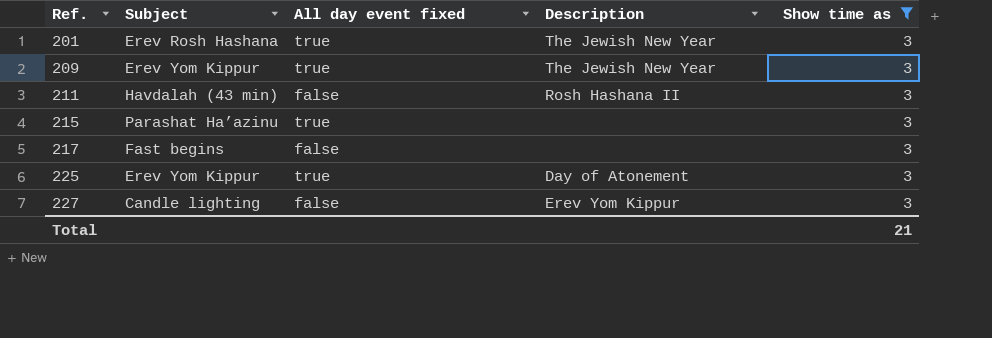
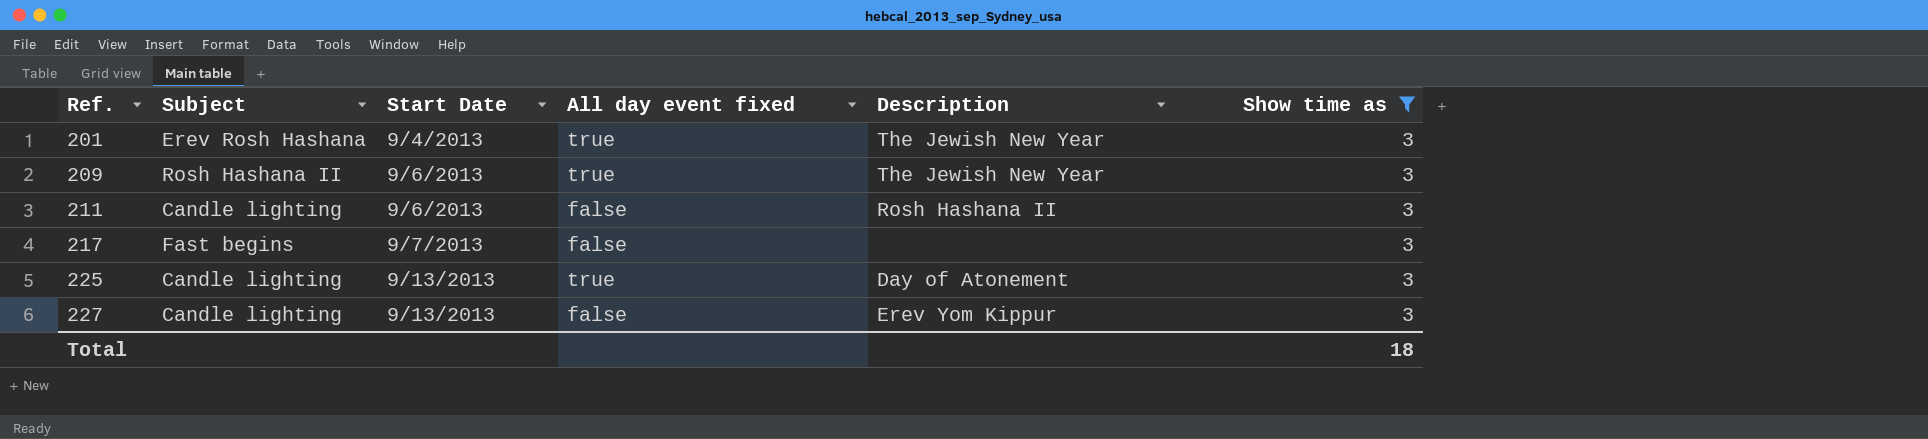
column Start Date | position: none -> 3
row 215: Parashat Ha’azinu | true | none | 3 -> none
209 | Subject: Erev Yom Kippur -> Rosh Hashana II
211 | Subject: Havdalah (43 min) -> Candle lighting
225 | Subject: Erev Yom Kippur -> Candle lighting
Total | Show time as: 21 -> 18

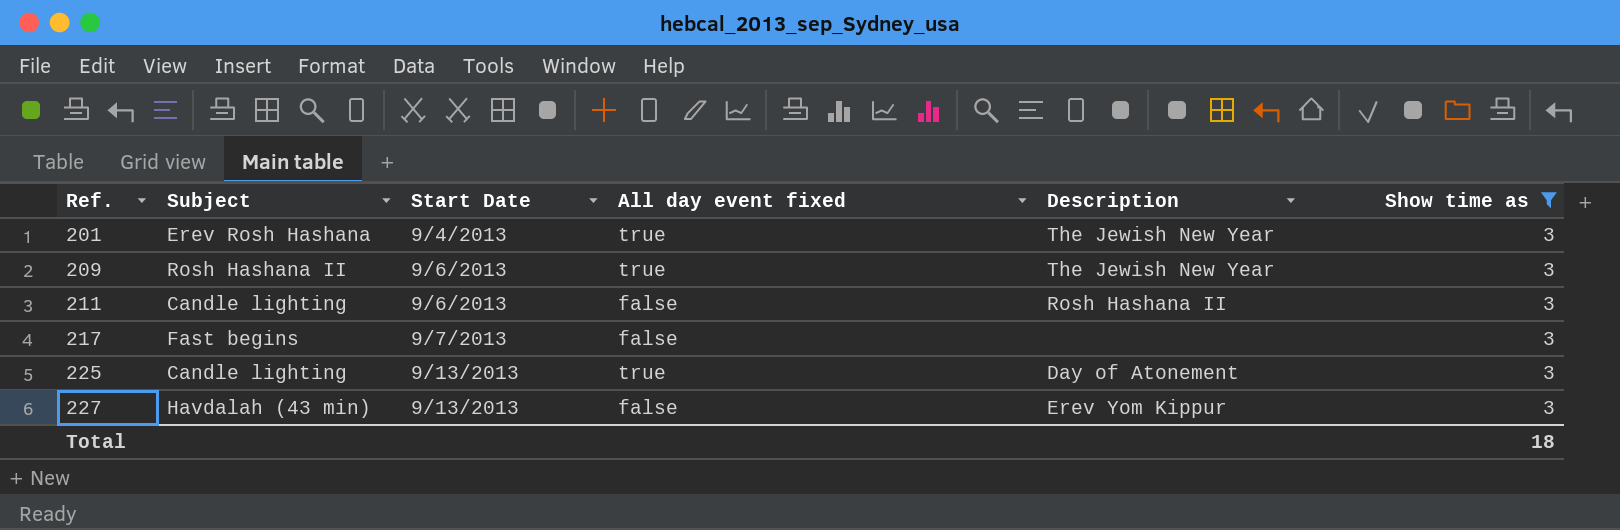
227 | Subject: Candle lighting -> Havdalah (43 min)

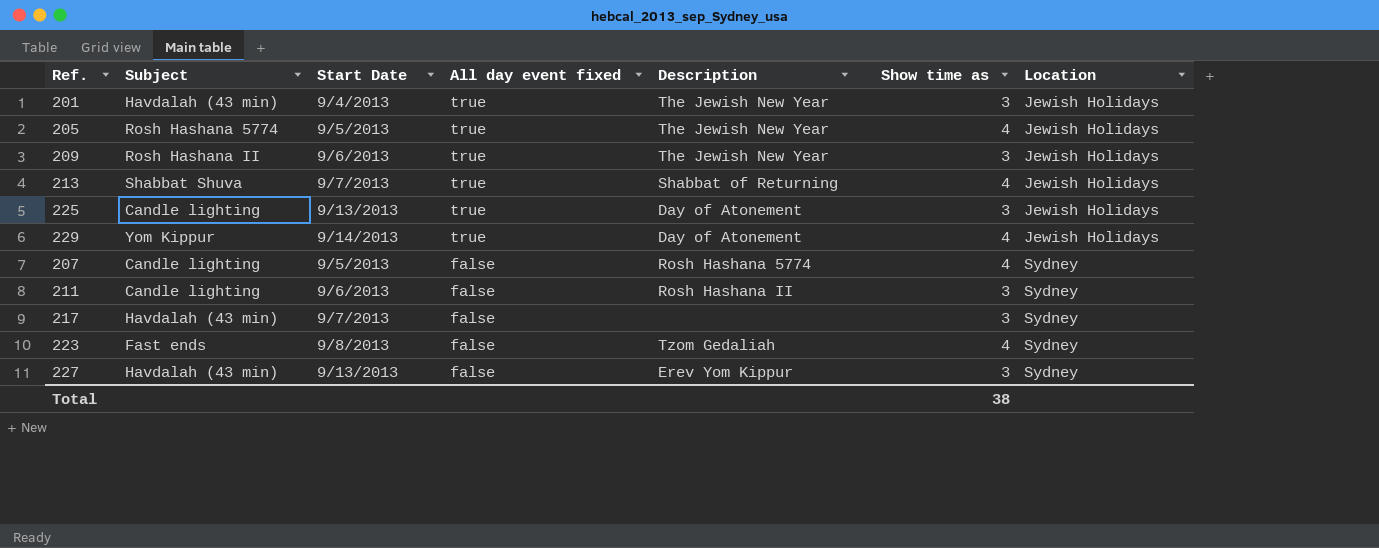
filter: Show time as = 3 -> none
row order: Ref. ascending -> All day event fixed descending
column Location | position: none -> 7
201 | Subject: Erev Rosh Hashana -> Havdalah (43 min)
217 | Subject: Fast begins -> Havdalah (43 min)
Total | Show time as: 18 -> 38

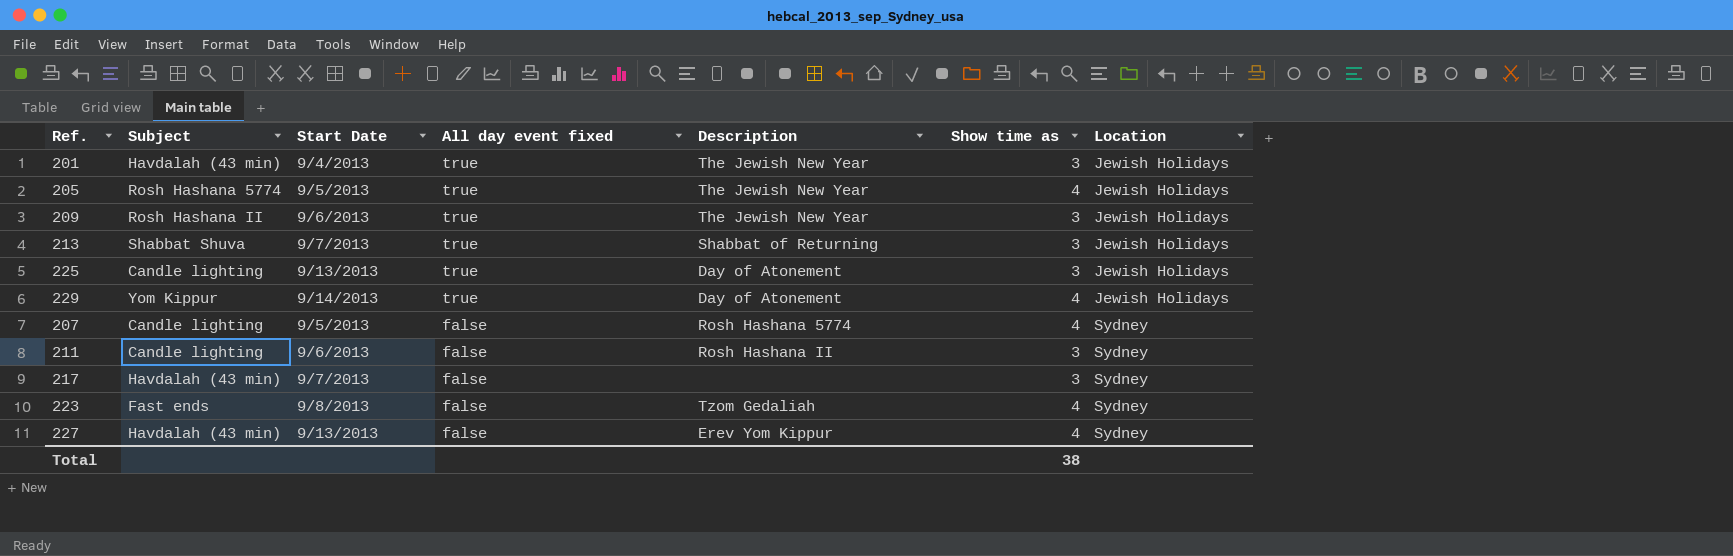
213 | Show time as: 4 -> 3
227 | Show time as: 3 -> 4

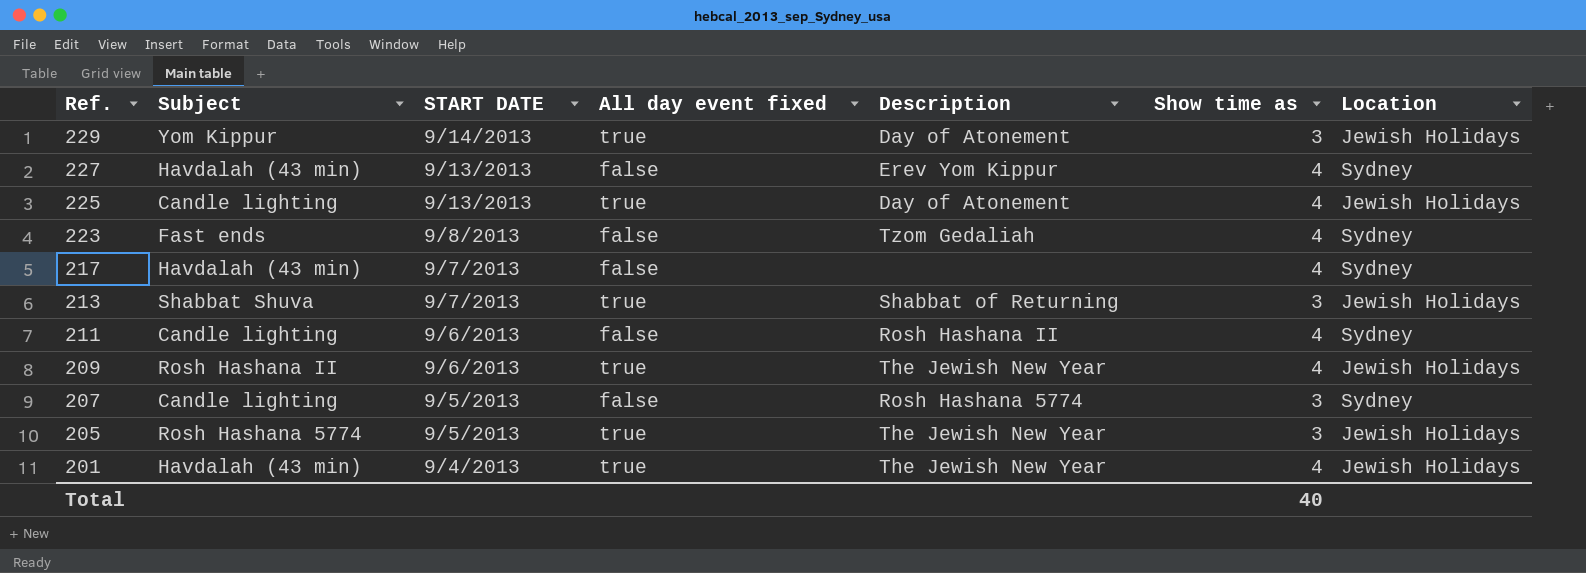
row order: All day event fixed descending -> Ref. descending
column name: Start Date -> START DATE
229 | Show time as: 4 -> 3
225 | Show time as: 3 -> 4
217 | Show time as: 3 -> 4
211 | Show time as: 3 -> 4
209 | Show time as: 3 -> 4
207 | Show time as: 4 -> 3
205 | Show time as: 4 -> 3
201 | Show time as: 3 -> 4
Total | Show time as: 38 -> 40

